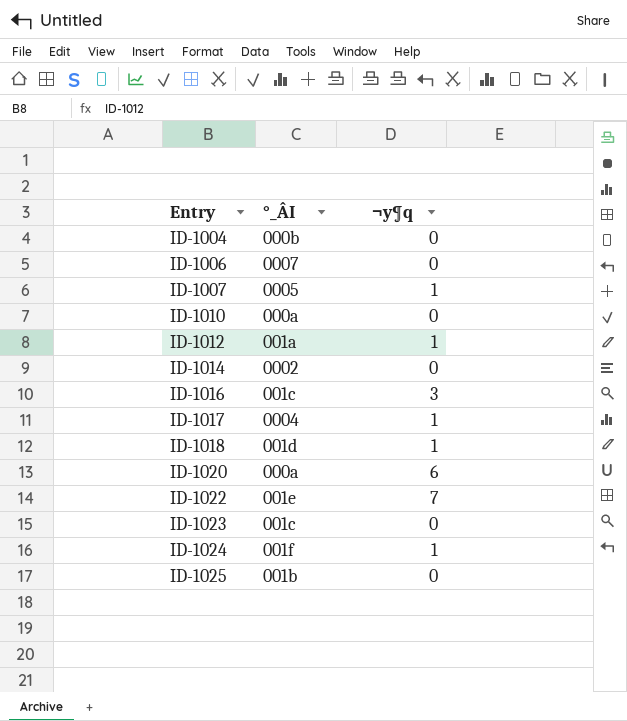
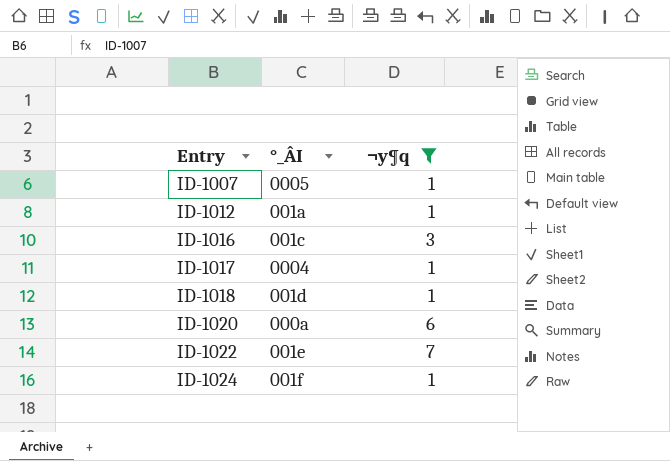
filter: none -> ¬y¶q != 0

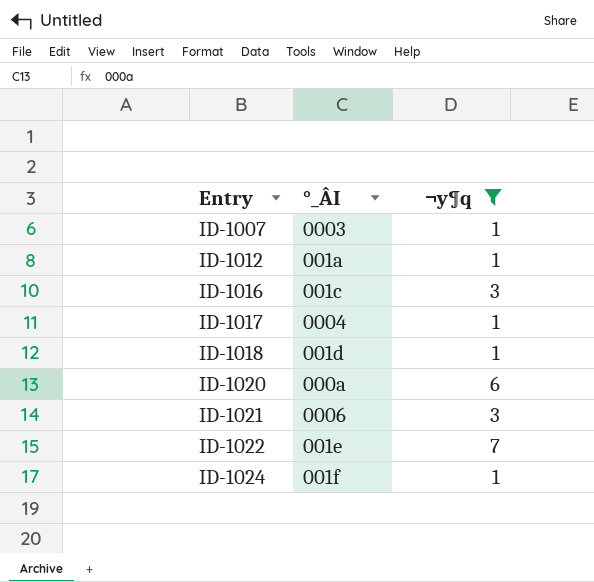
ID-1007 | °_ÂI: 0005 -> 0003
row ID-1021: none -> 0006 | 3

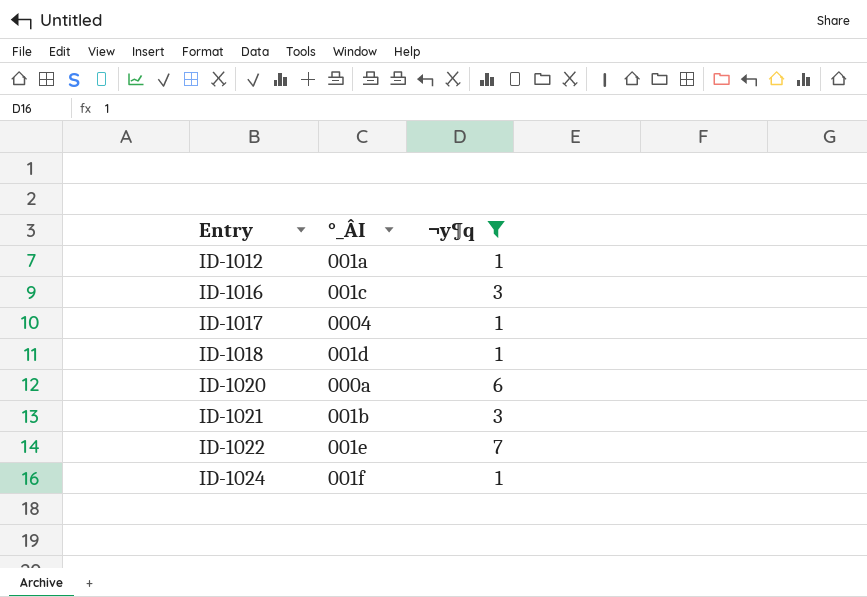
row ID-1007: 0003 | 1 -> none
ID-1021 | °_ÂI: 0006 -> 001b

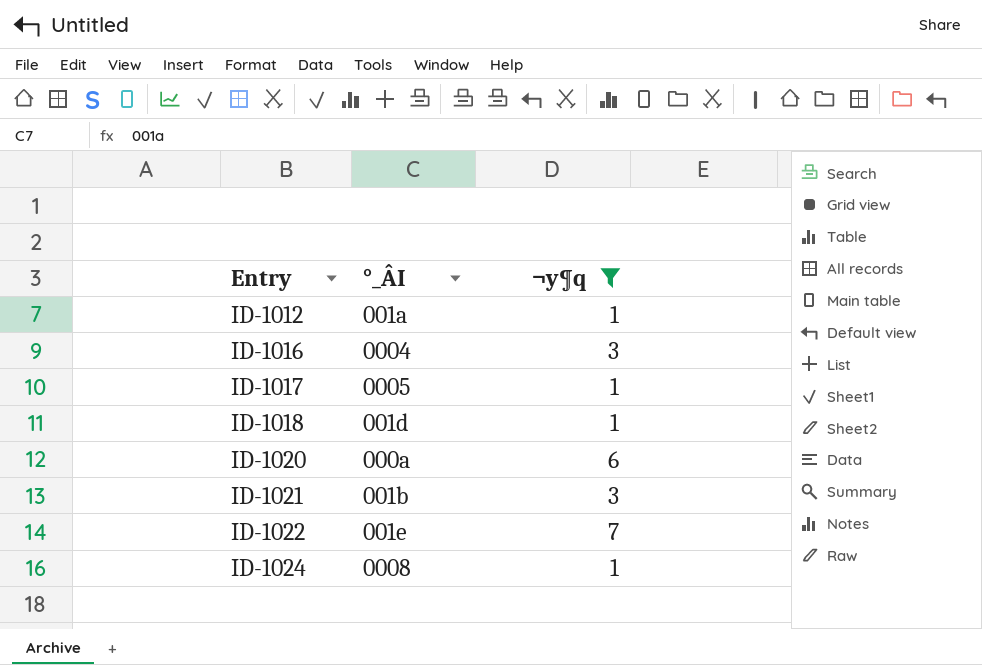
ID-1016 | °_ÂI: 001c -> 0004
ID-1017 | °_ÂI: 0004 -> 0005
ID-1024 | °_ÂI: 001f -> 0008

